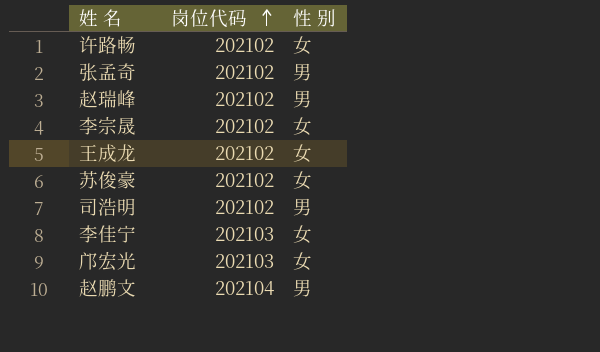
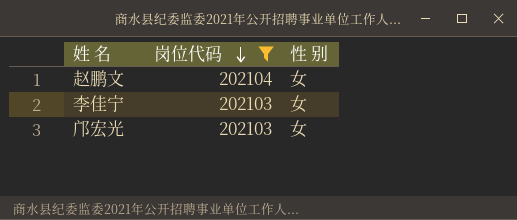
filter: none -> 岗位代码 != 202102
row order: 岗位代码 ascending -> 岗位代码 descending
赵鹏文 | 性 别: 男 -> 女

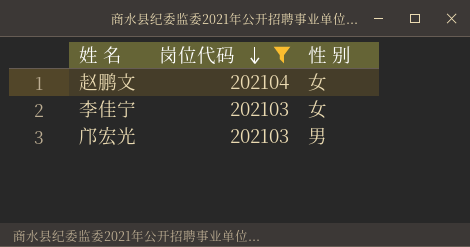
邝宏光 | 性 别: 女 -> 男

